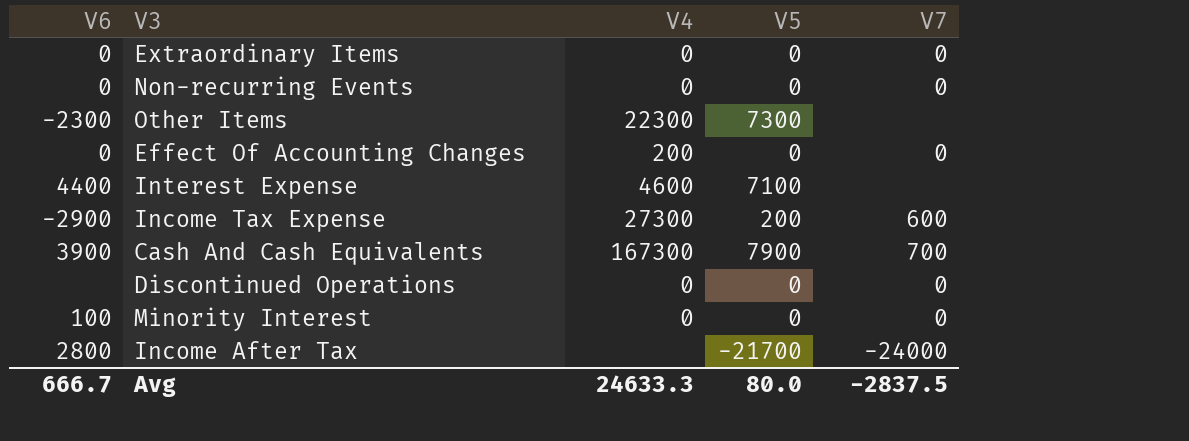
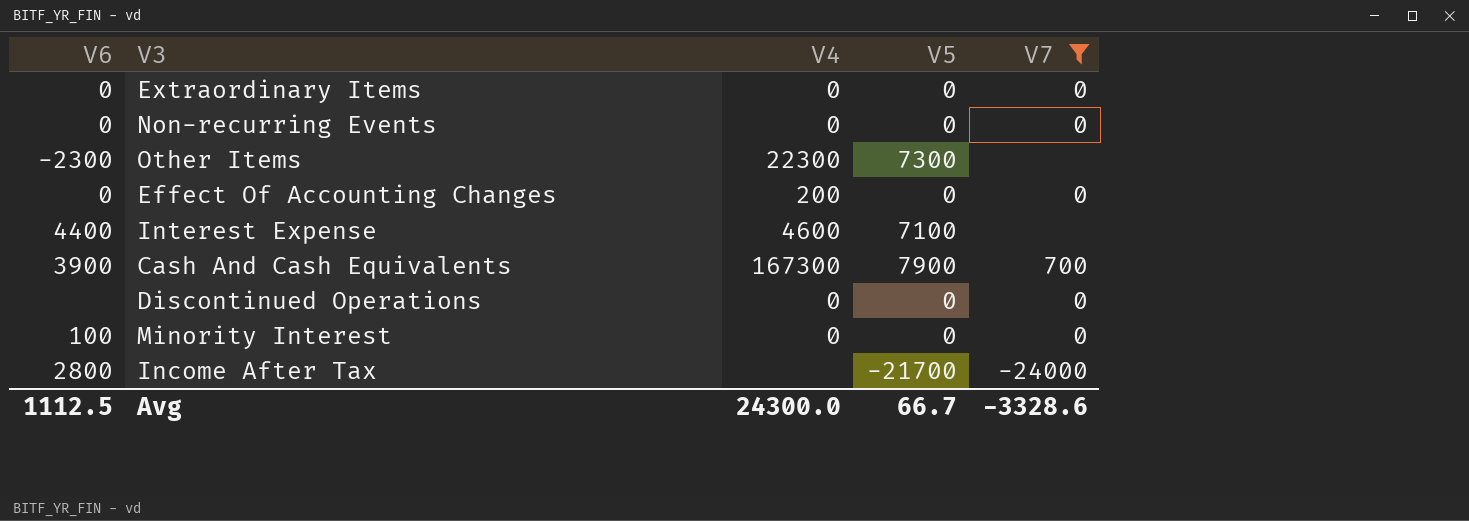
filter: none -> V7 != 600
Avg | V6: 666.7 -> 1112.5
Avg | V4: 24633.3 -> 24300.0
Avg | V5: 80.0 -> 66.7
Avg | V7: -2837.5 -> -3328.6

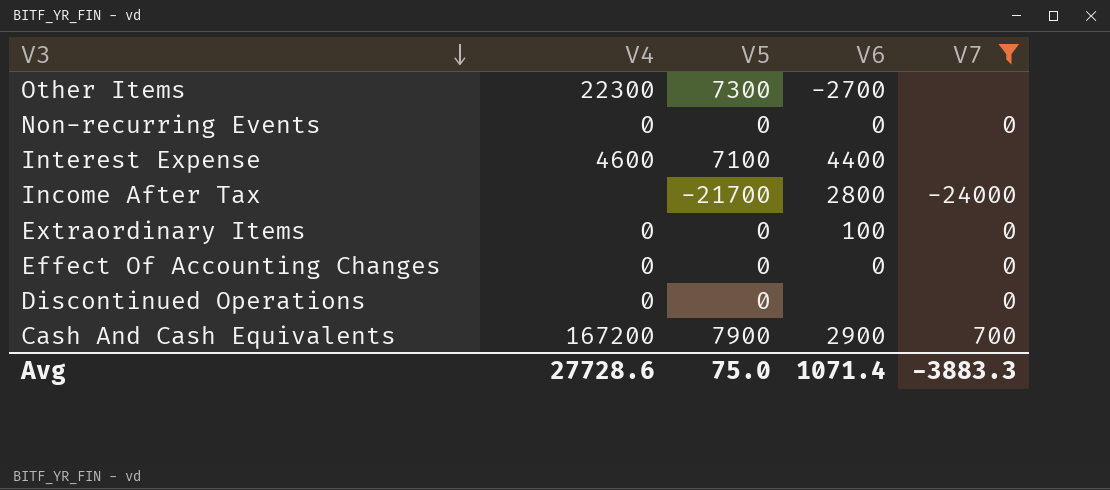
row order: none -> V3 descending
column V6 | position: 1 -> 4
row Minority Interest: 100 | 0 | 0 | 0 -> none
Other Items | V6: -2300 -> -2700
Extraordinary Items | V6: 0 -> 100
Effect Of Accounting Changes | V4: 200 -> 0
Cash And Cash Equivalents | V4: 167300 -> 167200
Cash And Cash Equivalents | V6: 3900 -> 2900
Avg | V4: 24300.0 -> 27728.6
Avg | V5: 66.7 -> 75.0
Avg | V6: 1112.5 -> 1071.4
Avg | V7: -3328.6 -> -3883.3

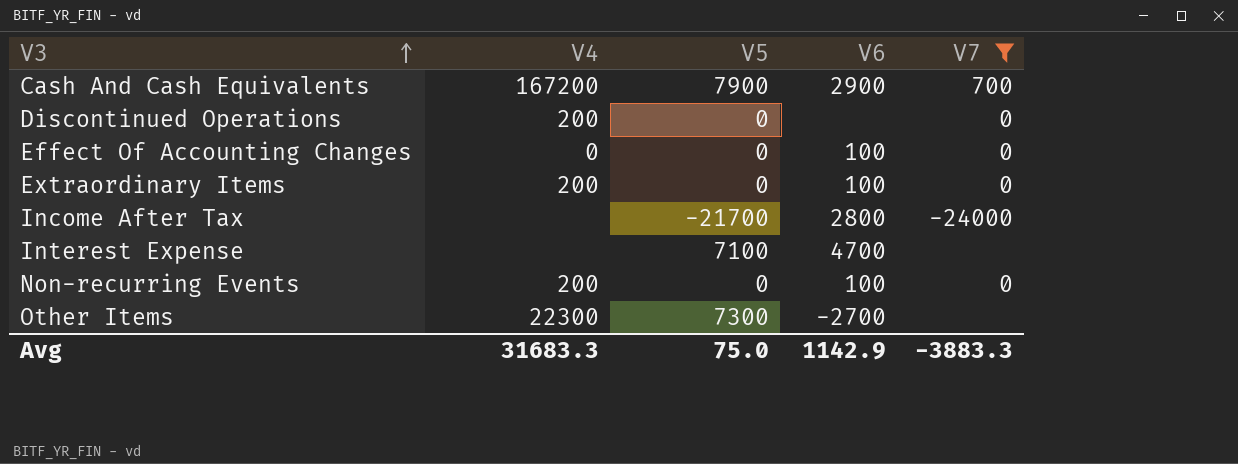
row order: V3 descending -> V3 ascending
Discontinued Operations | V4: 0 -> 200
Effect Of Accounting Changes | V6: 0 -> 100
Extraordinary Items | V4: 0 -> 200
Interest Expense | V4: 4600 -> none
Interest Expense | V6: 4400 -> 4700
Non-recurring Events | V4: 0 -> 200
Non-recurring Events | V6: 0 -> 100
Avg | V4: 27728.6 -> 31683.3
Avg | V6: 1071.4 -> 1142.9

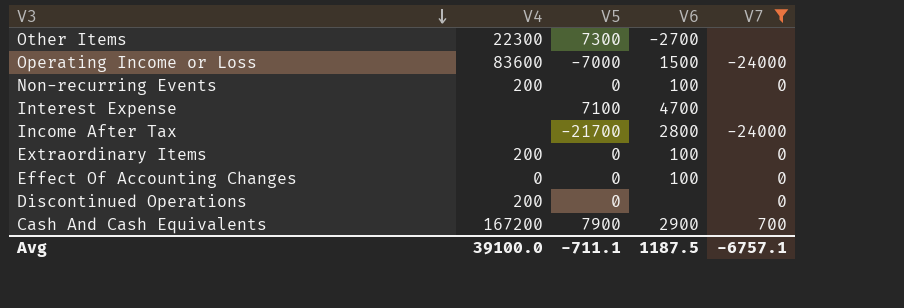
row order: V3 ascending -> V3 descending
row Operating Income or Loss: none -> 83600 | -7000 | 1500 | -24000
Avg | V4: 31683.3 -> 39100.0
Avg | V5: 75.0 -> -711.1
Avg | V6: 1142.9 -> 1187.5
Avg | V7: -3883.3 -> -6757.1

